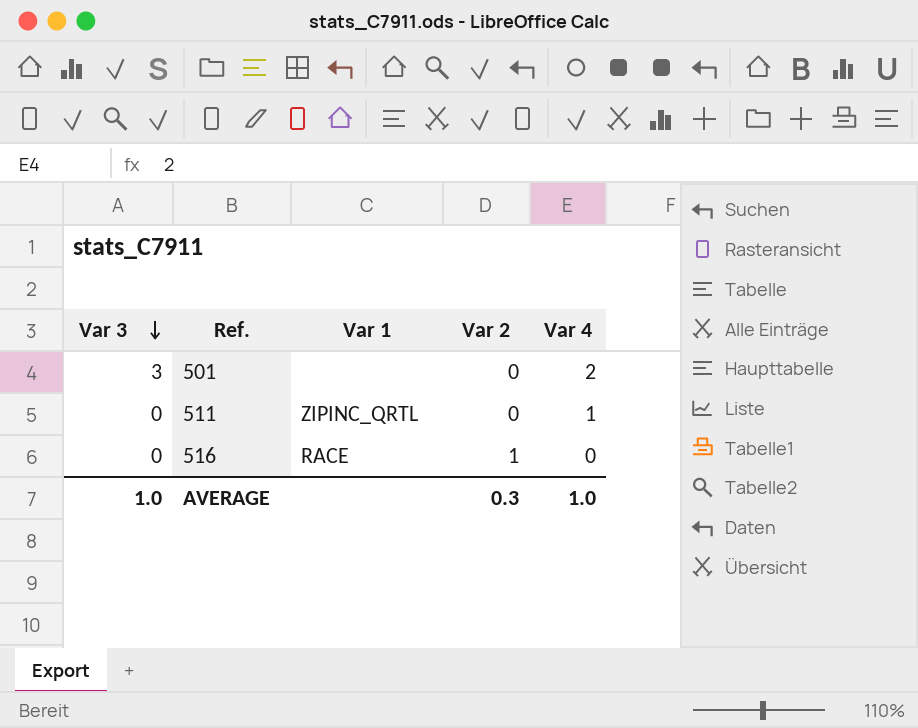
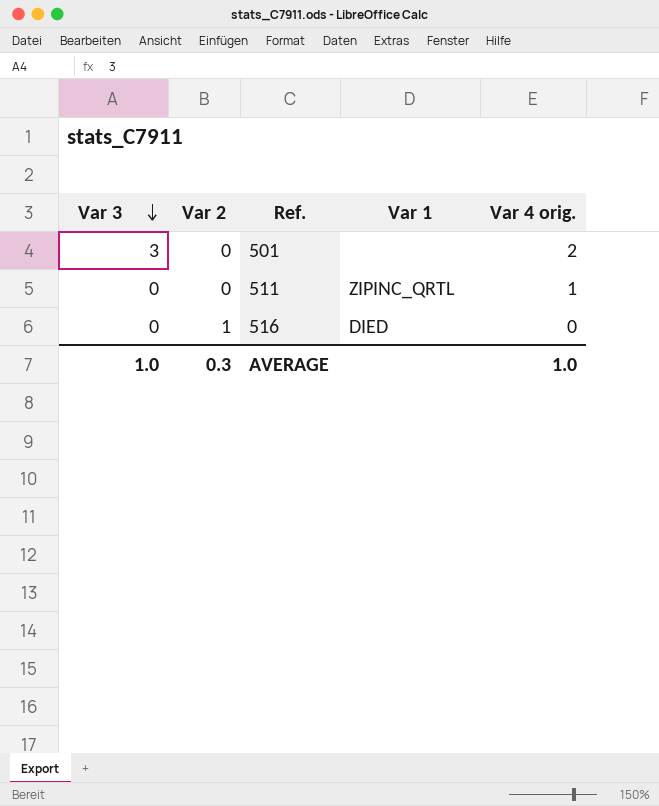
column Var 2 | position: 4 -> 2
column name: Var 4 -> Var 4 orig.
516 | Var 1: RACE -> DIED

